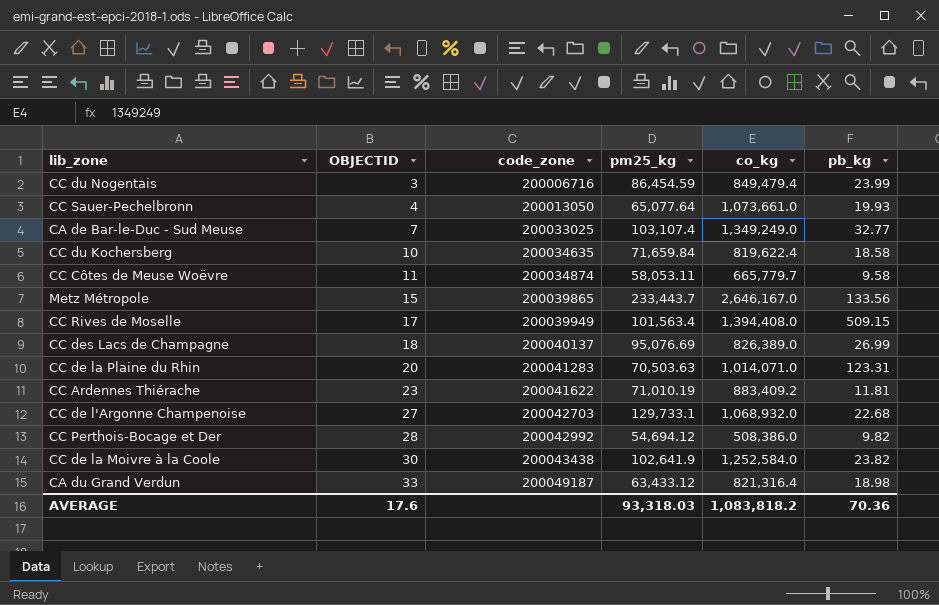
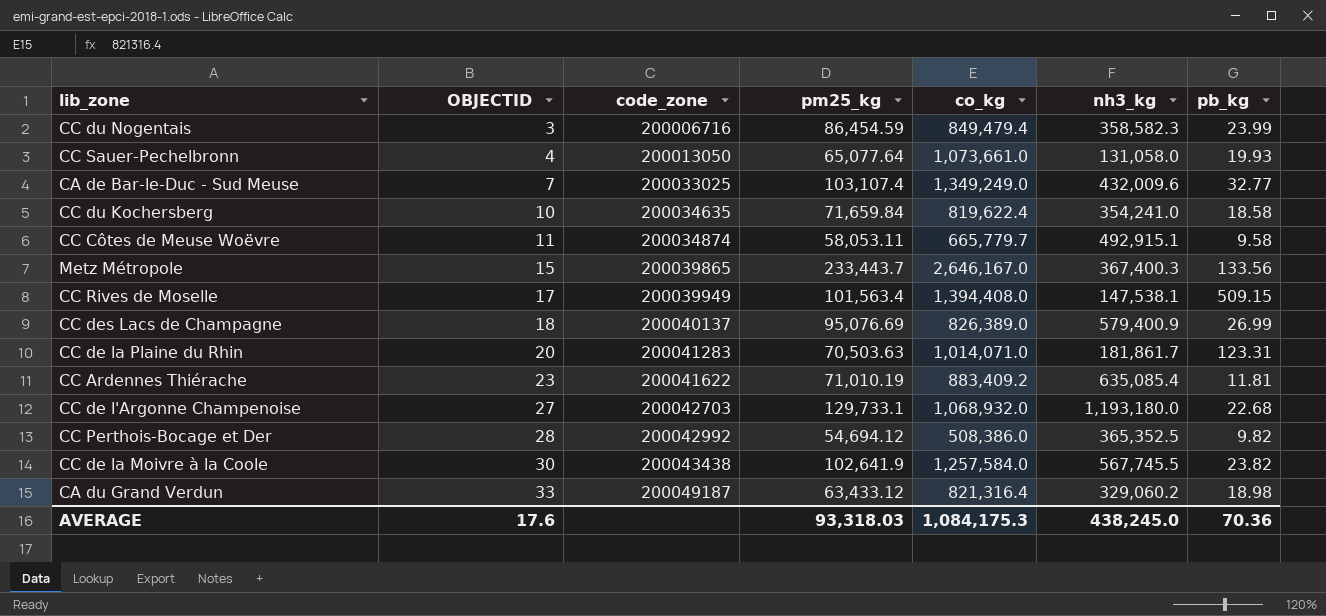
column nh3_kg | position: none -> 6
CC de la Moivre à la Coole | co_kg: 1,252,584.0 -> 1,257,584.0
AVERAGE | co_kg: 1,083,818.2 -> 1,084,175.3

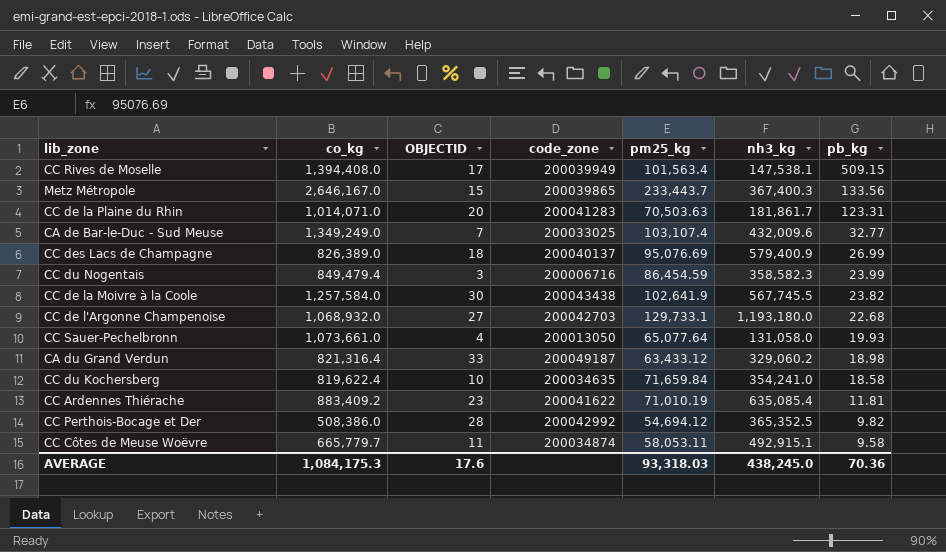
row order: OBJECTID ascending -> pb_kg descending
column co_kg | position: 5 -> 2

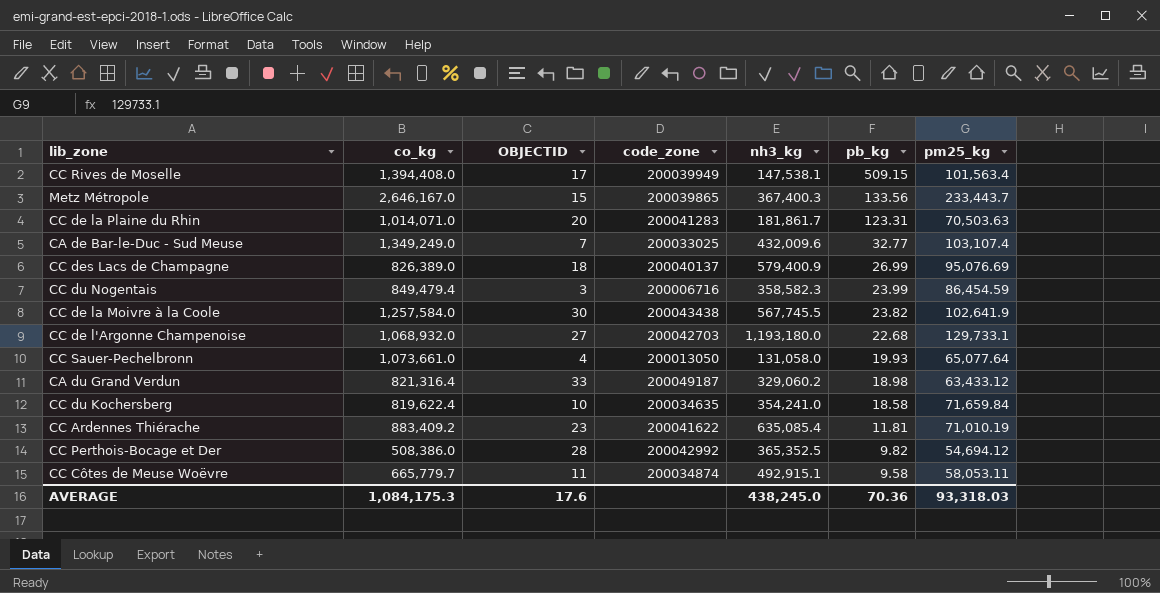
column pm25_kg | position: 5 -> 7

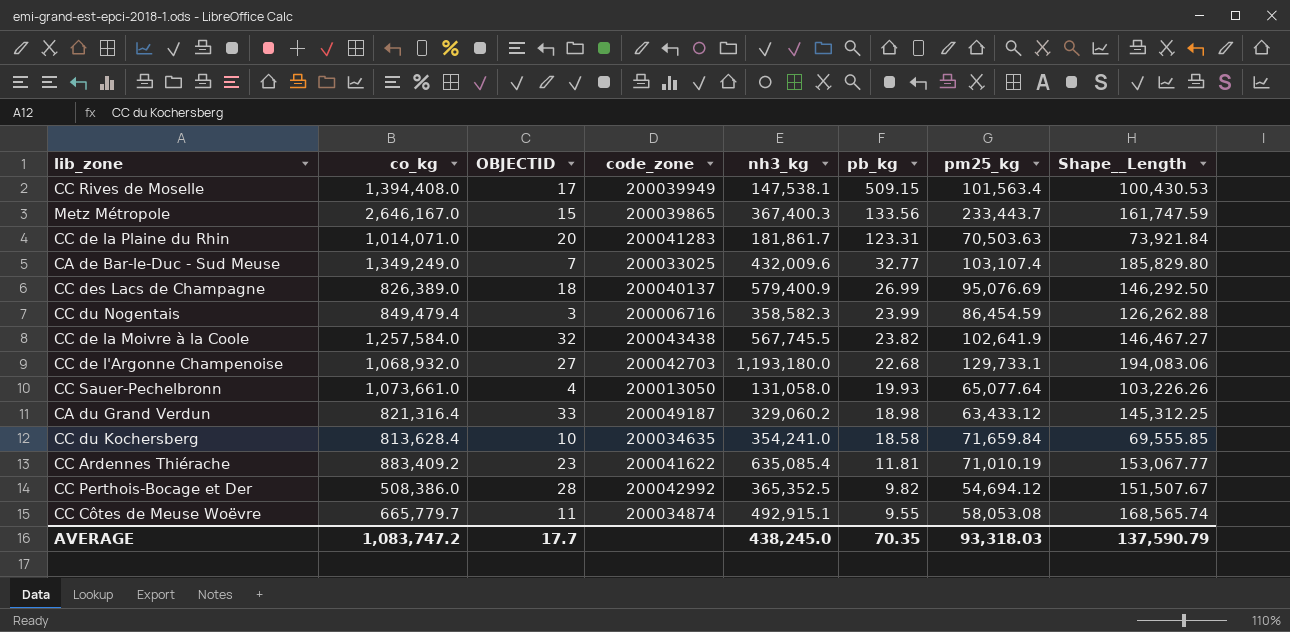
column Shape__Length | position: none -> 8
CC de la Moivre à la Coole | OBJECTID: 30 -> 32
CC du Kochersberg | co_kg: 819,622.4 -> 813,628.4
CC Côtes de Meuse Woëvre | pb_kg: 9.58 -> 9.55
CC Côtes de Meuse Woëvre | pm25_kg: 58,053.11 -> 58,053.08
AVERAGE | co_kg: 1,084,175.3 -> 1,083,747.2
AVERAGE | OBJECTID: 17.6 -> 17.7
AVERAGE | pb_kg: 70.36 -> 70.35

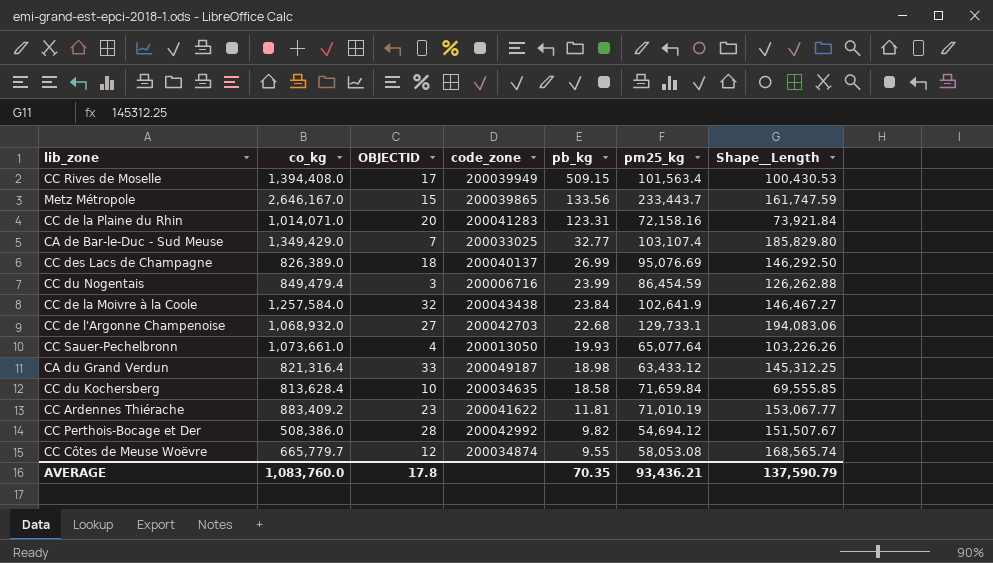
column nh3_kg | position: 5 -> none
CC de la Plaine du Rhin | pm25_kg: 70,503.63 -> 72,158.16
CA de Bar-le-Duc - Sud Meuse | co_kg: 1,349,249.0 -> 1,349,429.0
CC de la Moivre à la Coole | pb_kg: 23.82 -> 23.84
CC Côtes de Meuse Woëvre | OBJECTID: 11 -> 12
AVERAGE | co_kg: 1,083,747.2 -> 1,083,760.0
AVERAGE | OBJECTID: 17.7 -> 17.8
AVERAGE | pm25_kg: 93,318.03 -> 93,436.21

